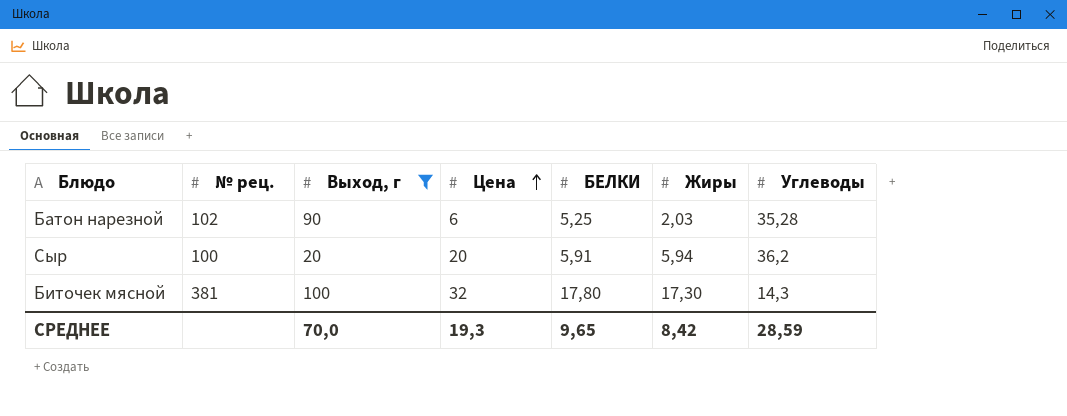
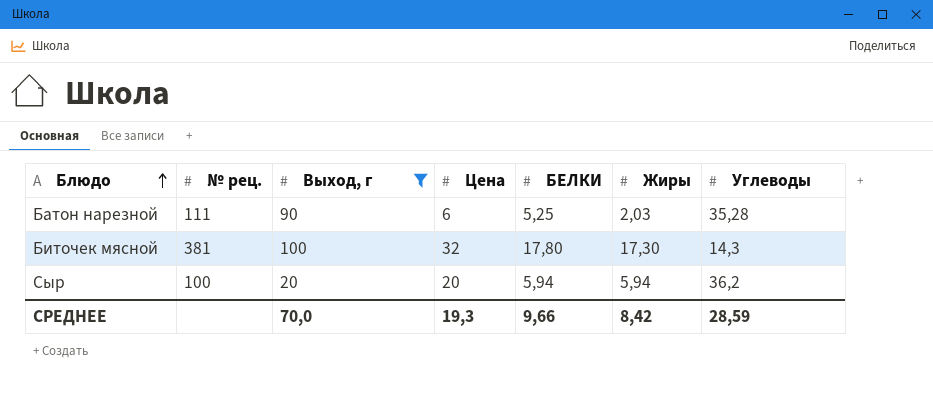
row order: Цена ascending -> Блюдо ascending
Батон нарезной | № рец.: 102 -> 111
Сыр | БЕЛКИ: 5,91 -> 5,94
СРЕДНЕЕ | БЕЛКИ: 9,65 -> 9,66

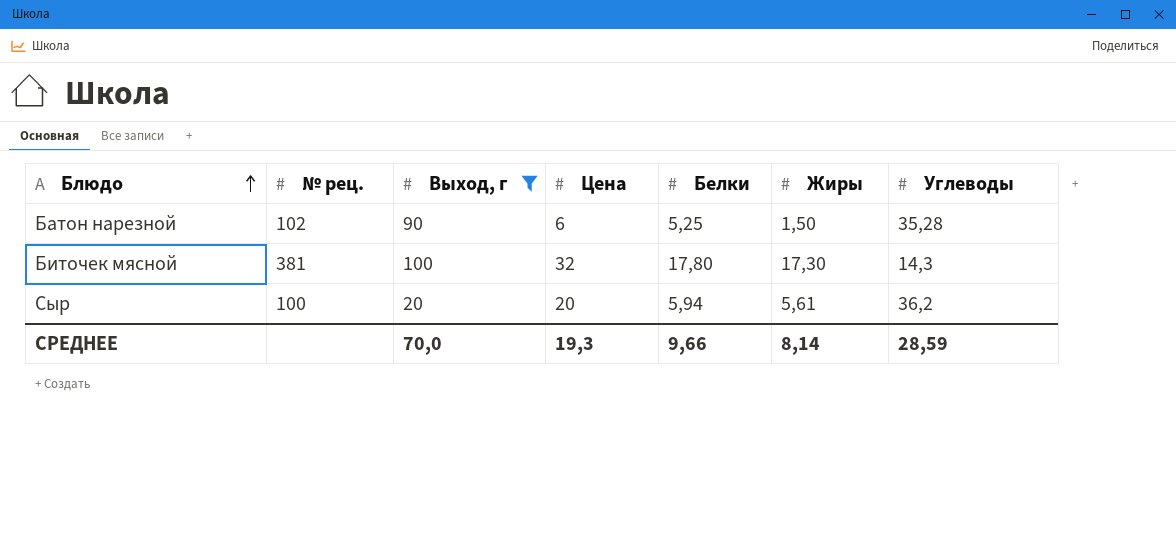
column name: БЕЛКИ -> Белки
Батон нарезной | № рец.: 111 -> 102
Батон нарезной | Жиры: 2,03 -> 1,50
Сыр | Жиры: 5,94 -> 5,61
СРЕДНЕЕ | Жиры: 8,42 -> 8,14

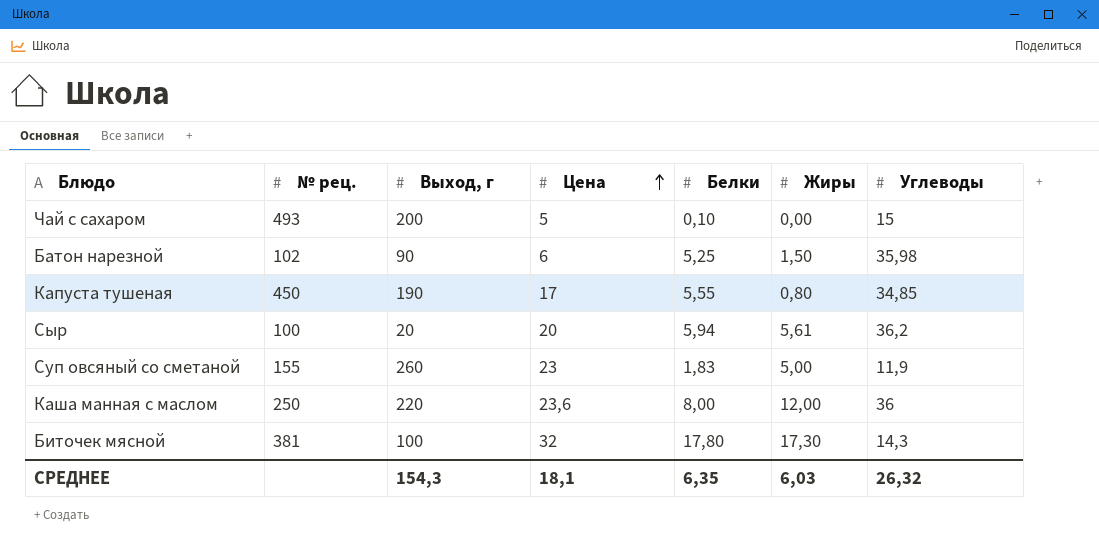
filter: Выход, г <= 100 -> none
row order: Блюдо ascending -> Цена ascending
Батон нарезной | Углеводы: 35,28 -> 35,98
СРЕДНЕЕ | Выход, г: 70,0 -> 154,3
СРЕДНЕЕ | Цена: 19,3 -> 18,1
СРЕДНЕЕ | Белки: 9,66 -> 6,35
СРЕДНЕЕ | Жиры: 8,14 -> 6,03
СРЕДНЕЕ | Углеводы: 28,59 -> 26,32

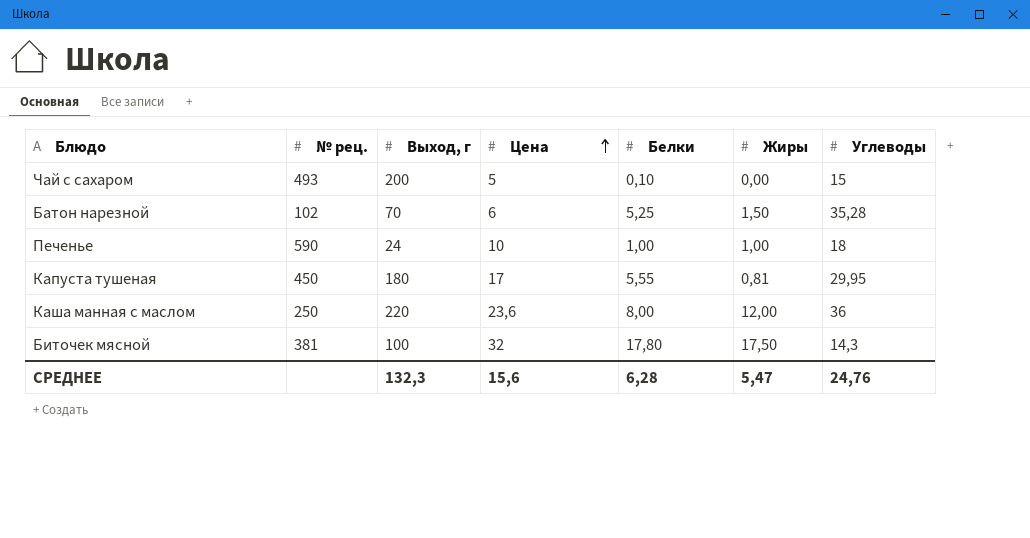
row Сыр: 100 | 20 | 20 | 5,94 | 5,61 | 36,2 -> none
row Суп овсяный со сметаной: 155 | 260 | 23 | 1,83 | 5,00 | 11,9 -> none
Батон нарезной | Выход, г: 90 -> 70
Батон нарезной | Углеводы: 35,98 -> 35,28
row Печенье: none -> 590 | 24 | 10 | 1,00 | 1,00 | 18
Капуста тушеная | Выход, г: 190 -> 180
Капуста тушеная | Жиры: 0,80 -> 0,81
Капуста тушеная | Углеводы: 34,85 -> 29,95
Биточек мясной | Жиры: 17,30 -> 17,50
СРЕДНЕЕ | Выход, г: 154,3 -> 132,3
СРЕДНЕЕ | Цена: 18,1 -> 15,6
СРЕДНЕЕ | Белки: 6,35 -> 6,28
СРЕДНЕЕ | Жиры: 6,03 -> 5,47
СРЕДНЕЕ | Углеводы: 26,32 -> 24,76

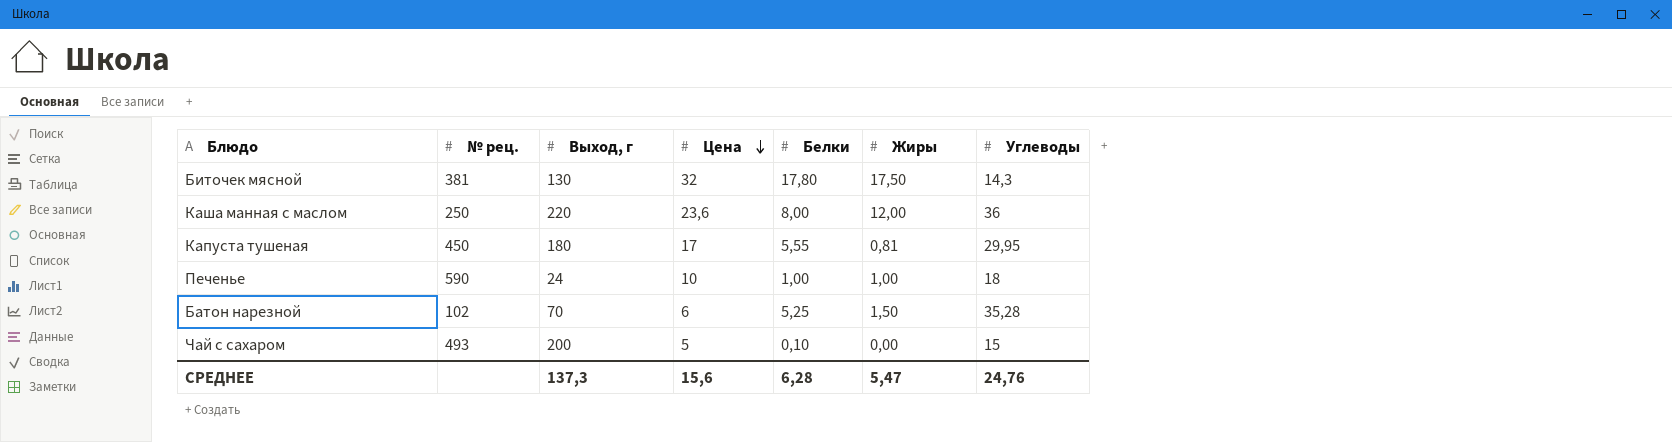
row order: Цена ascending -> Цена descending
Биточек мясной | Выход, г: 100 -> 130
СРЕДНЕЕ | Выход, г: 132,3 -> 137,3

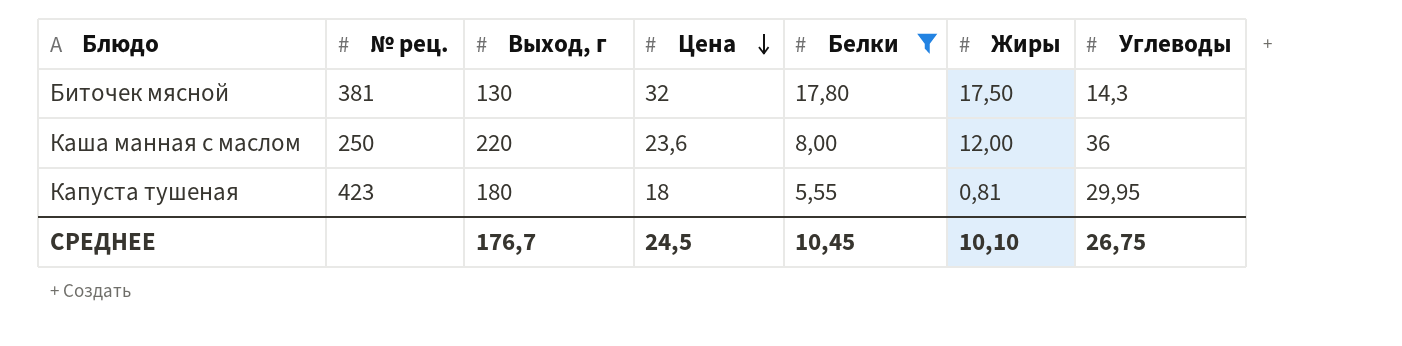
filter: none -> Белки >= 5,55
Капуста тушеная | № рец.: 450 -> 423
Капуста тушеная | Цена: 17 -> 18
СРЕДНЕЕ | Выход, г: 137,3 -> 176,7
СРЕДНЕЕ | Цена: 15,6 -> 24,5
СРЕДНЕЕ | Белки: 6,28 -> 10,45
СРЕДНЕЕ | Жиры: 5,47 -> 10,10
СРЕДНЕЕ | Углеводы: 24,76 -> 26,75

